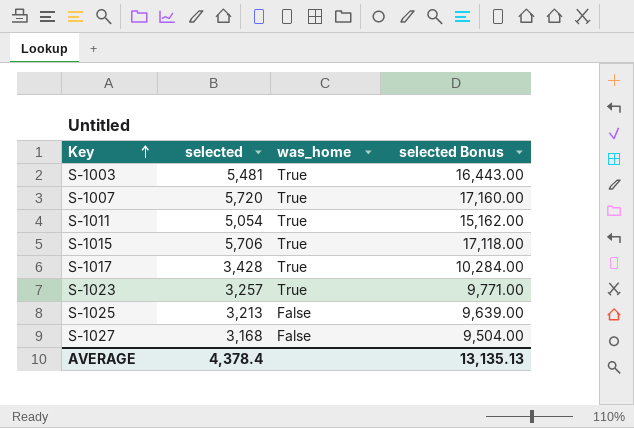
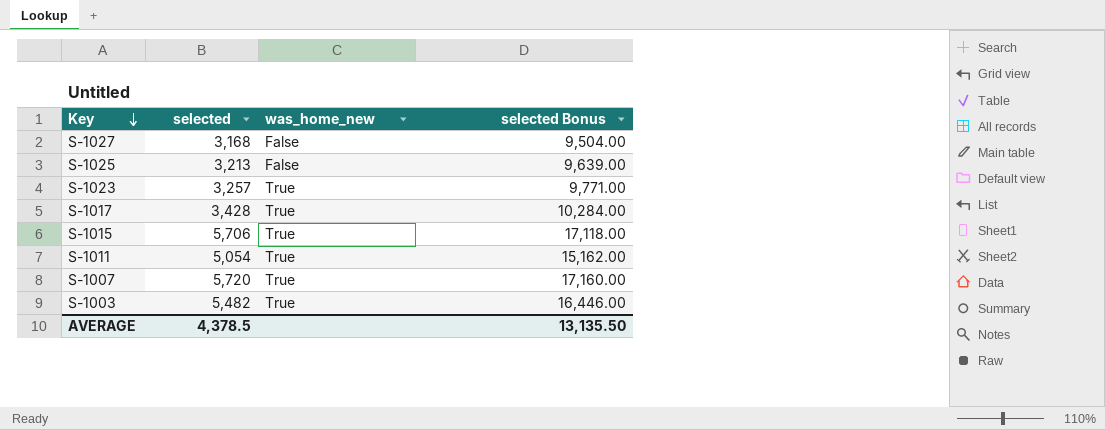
row order: Key ascending -> Key descending
column name: was_home -> was_home_new
S-1003 | selected: 5,481 -> 5,482
S-1003 | selected Bonus: 16,443.00 -> 16,446.00
AVERAGE | selected: 4,378.4 -> 4,378.5
AVERAGE | selected Bonus: 13,135.13 -> 13,135.50

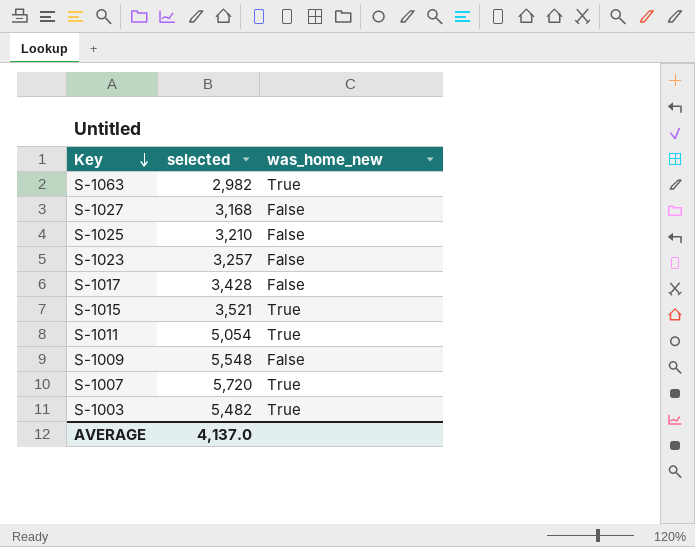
column selected Bonus | formula: [selected] * 3 -> none
row S-1063: none -> 2,982 | True
S-1025 | selected: 3,213 -> 3,210
S-1023 | was_home_new: True -> False
S-1017 | was_home_new: True -> False
S-1015 | selected: 5,706 -> 3,521
row S-1009: none -> 5,548 | False
AVERAGE | selected: 4,378.5 -> 4,137.0

